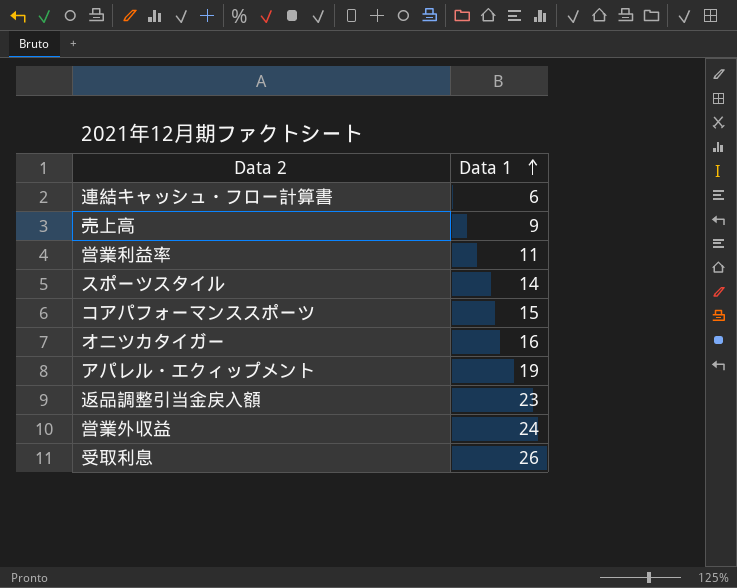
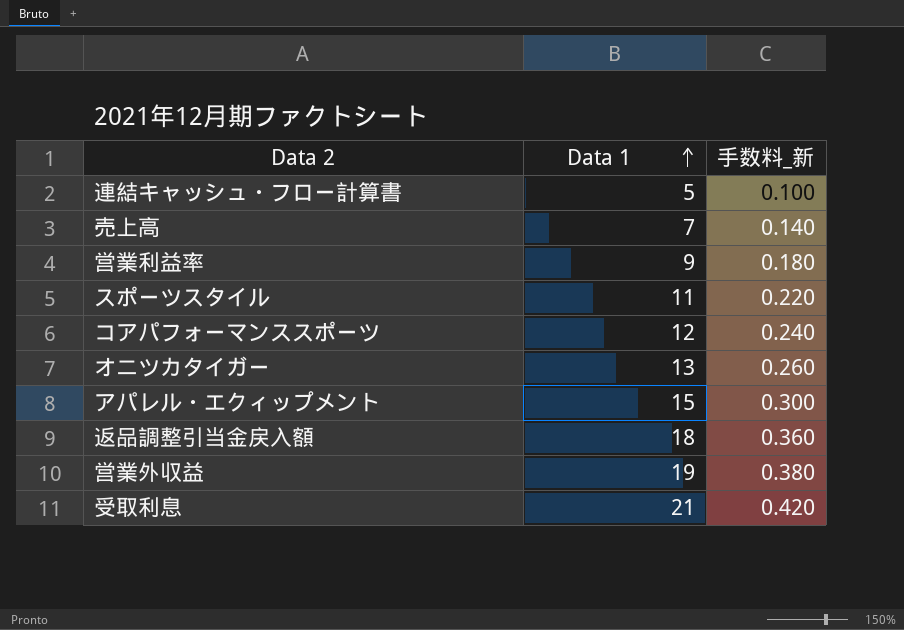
column 手数料_新 | formula: none -> [Data 1] * 0.02
連結キャッシュ・フロー計算書 | Data 1: 6 -> 5
売上高 | Data 1: 9 -> 7
営業利益率 | Data 1: 11 -> 9
スポーツスタイル | Data 1: 14 -> 11
コアパフォーマンススポーツ | Data 1: 15 -> 12
オニツカタイガー | Data 1: 16 -> 13
アパレル・エクィップメント | Data 1: 19 -> 15
返品調整引当金戻入額 | Data 1: 23 -> 18
営業外収益 | Data 1: 24 -> 19
受取利息 | Data 1: 26 -> 21

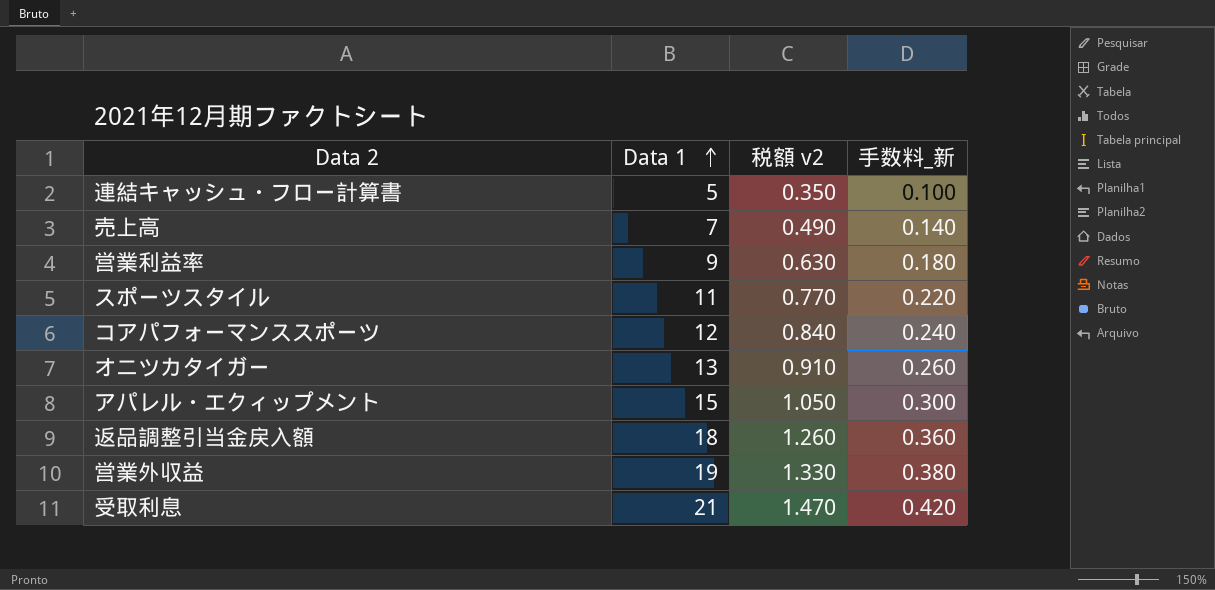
column 税額 v2 | formula: none -> [Data 1] * 0.07

